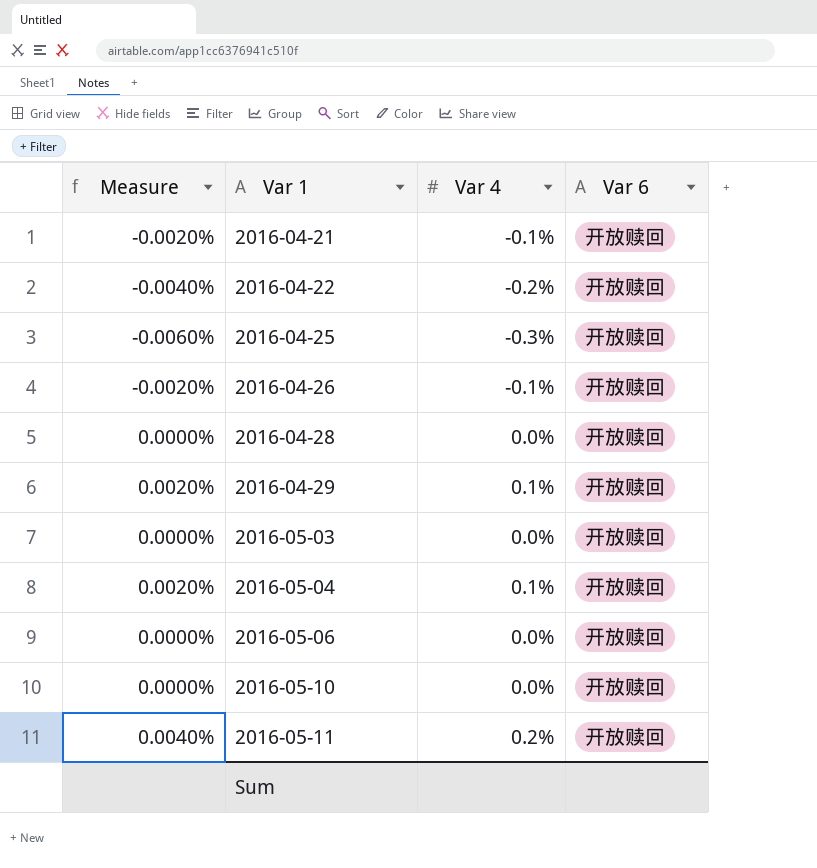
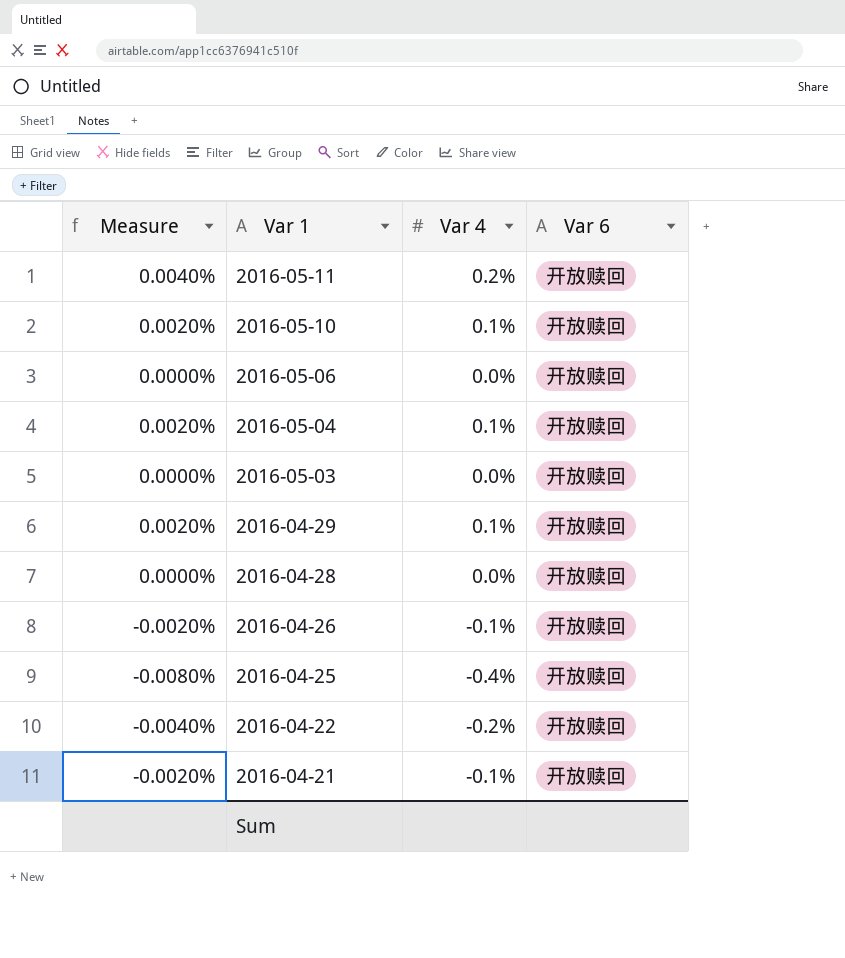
row order: Var 1 ascending -> Var 1 descending
2016-05-10 | Measure: 0.0000% -> 0.0020%
2016-05-10 | Var 4: 0.0% -> 0.1%
2016-04-25 | Measure: -0.0060% -> -0.0080%
2016-04-25 | Var 4: -0.3% -> -0.4%

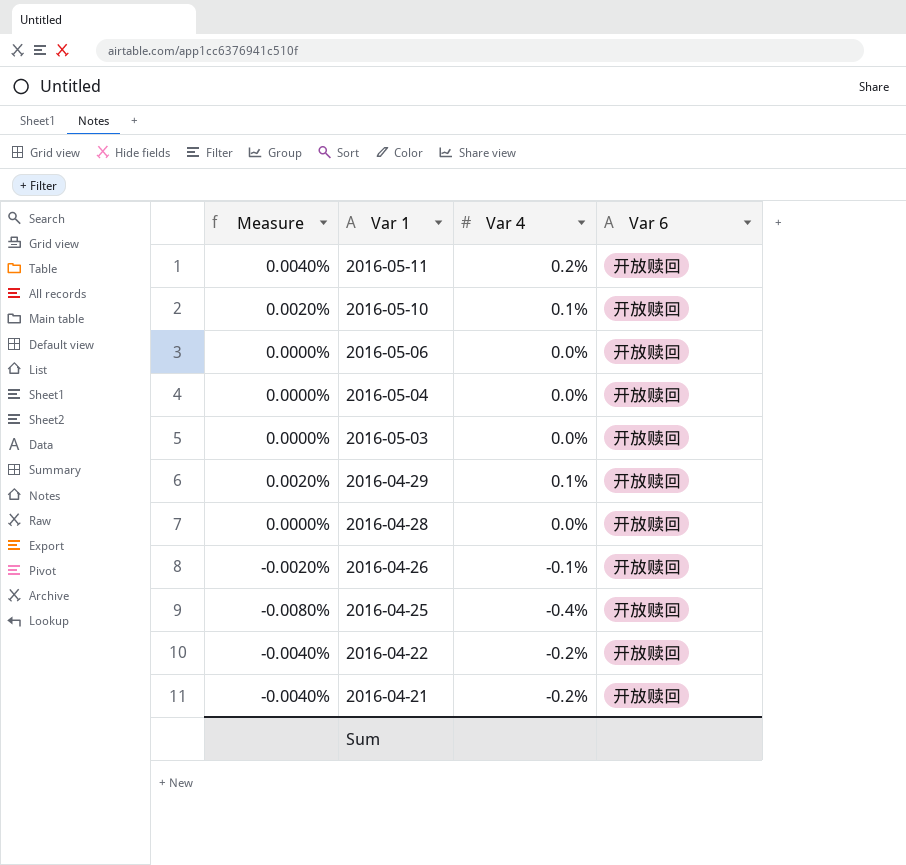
2016-05-04 | Measure: 0.0020% -> 0.0000%
2016-05-04 | Var 4: 0.1% -> 0.0%
2016-04-21 | Measure: -0.0020% -> -0.0040%
2016-04-21 | Var 4: -0.1% -> -0.2%

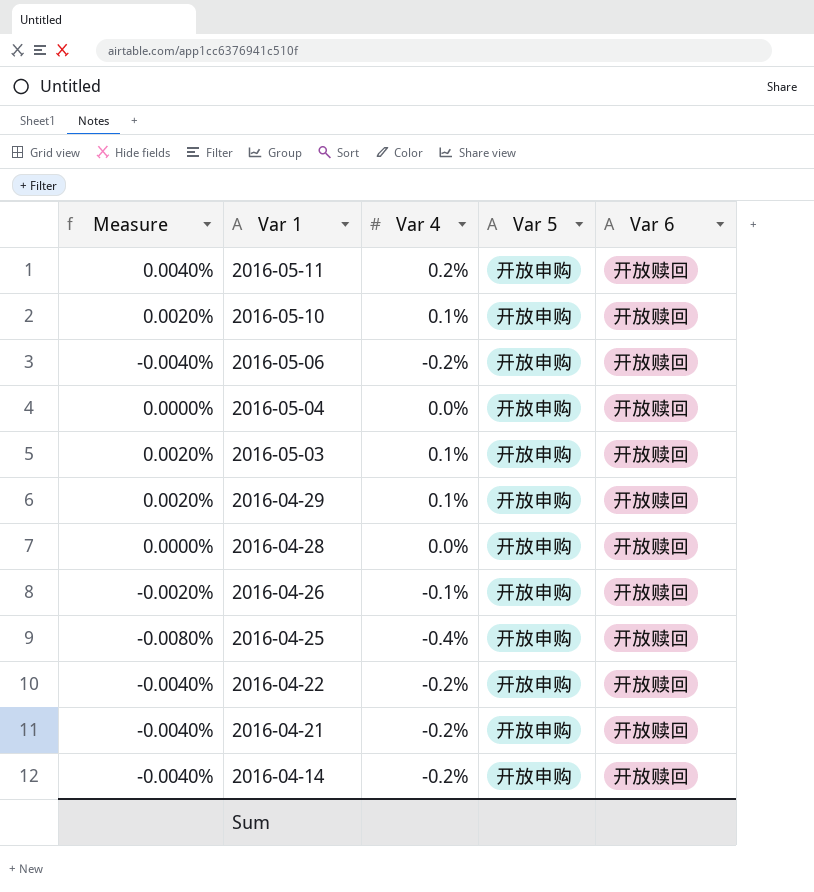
column Var 5 | position: none -> 4
2016-05-06 | Measure: 0.0000% -> -0.0040%
2016-05-06 | Var 4: 0.0% -> -0.2%
2016-05-03 | Measure: 0.0000% -> 0.0020%
2016-05-03 | Var 4: 0.0% -> 0.1%
row 2016-04-14: none -> -0.0040% | -0.2% | 开放申购 | 开放赎回

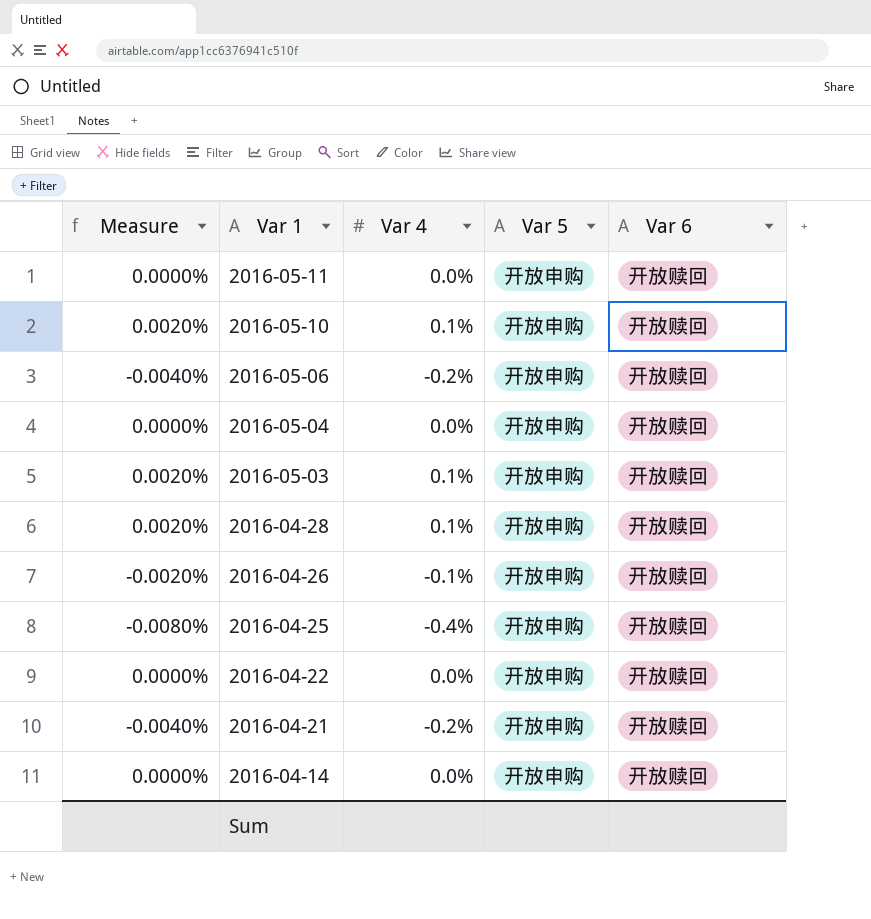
row 2016-04-29: 0.0020% | 0.1% | 开放申购 | 开放赎回 -> none
2016-05-11 | Measure: 0.0040% -> 0.0000%
2016-05-11 | Var 4: 0.2% -> 0.0%
2016-04-28 | Measure: 0.0000% -> 0.0020%
2016-04-28 | Var 4: 0.0% -> 0.1%
2016-04-22 | Measure: -0.0040% -> 0.0000%
2016-04-22 | Var 4: -0.2% -> 0.0%
2016-04-14 | Measure: -0.0040% -> 0.0000%
2016-04-14 | Var 4: -0.2% -> 0.0%

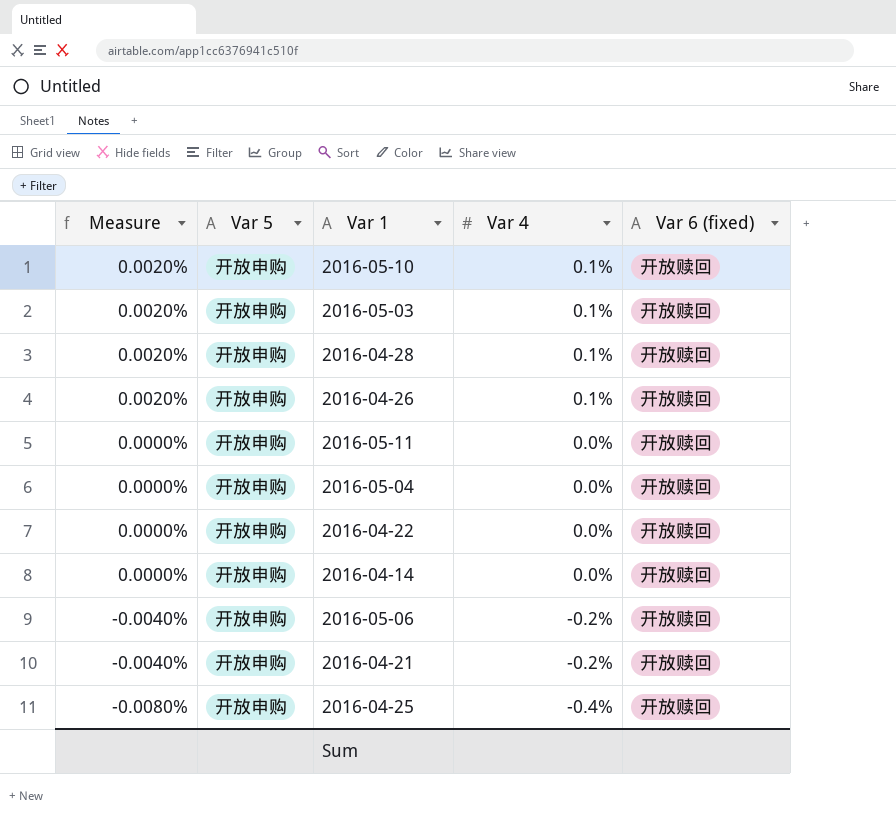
row order: Var 1 descending -> Measure descending
column Var 5 | position: 4 -> 2
column name: Var 6 -> Var 6 (fixed)
2016-04-26 | Measure: -0.0020% -> 0.0020%
2016-04-26 | Var 4: -0.1% -> 0.1%

